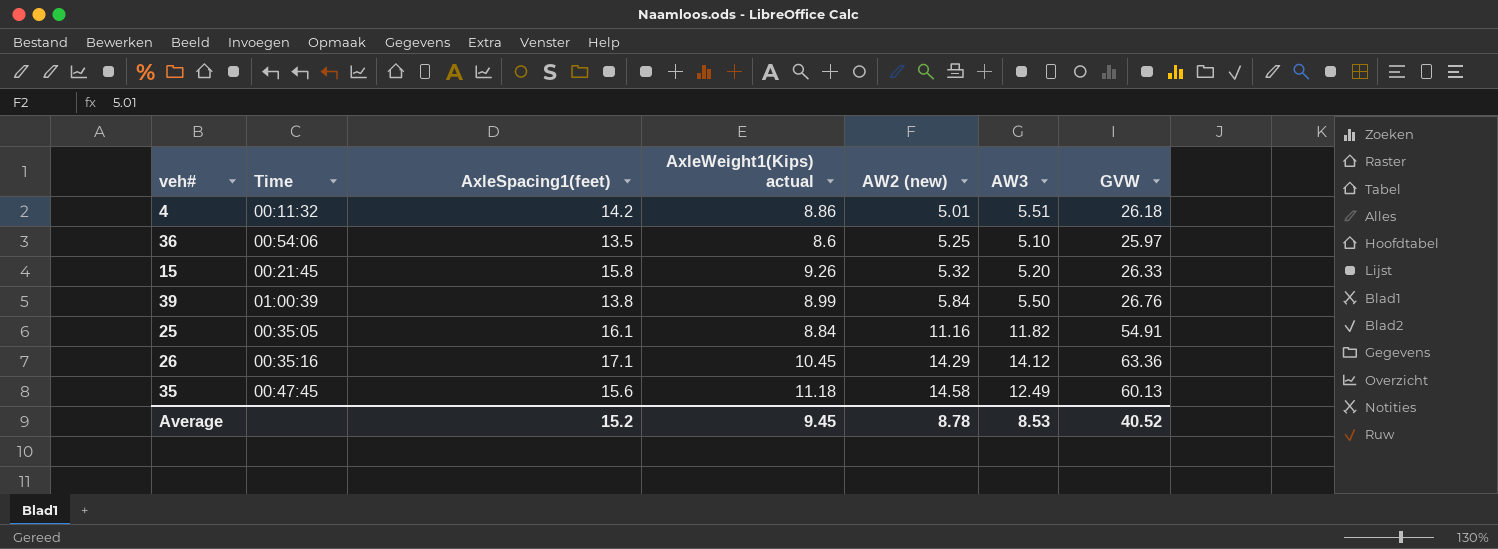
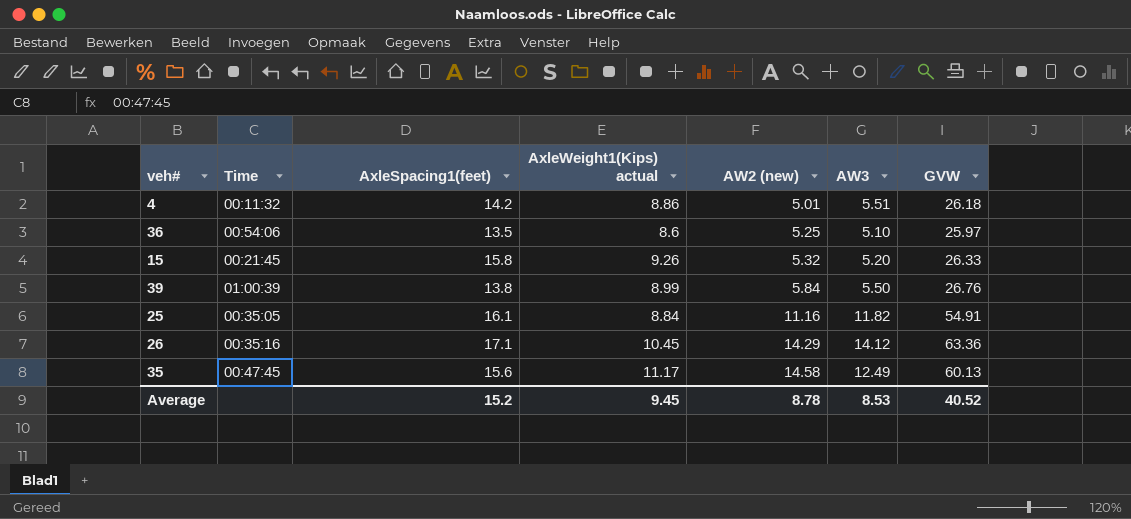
35 | AxleWeight1(Kips) actual: 11.18 -> 11.17

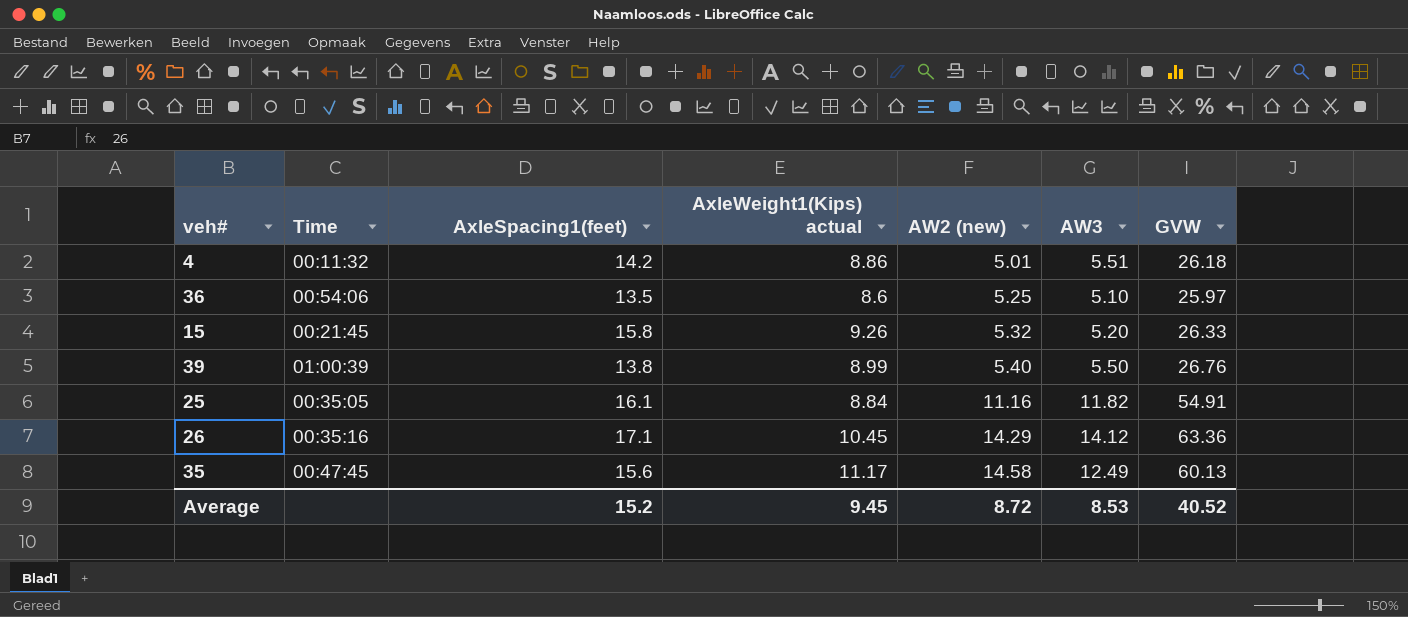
39 | AW2 (new): 5.84 -> 5.40
Average | AW2 (new): 8.78 -> 8.72

